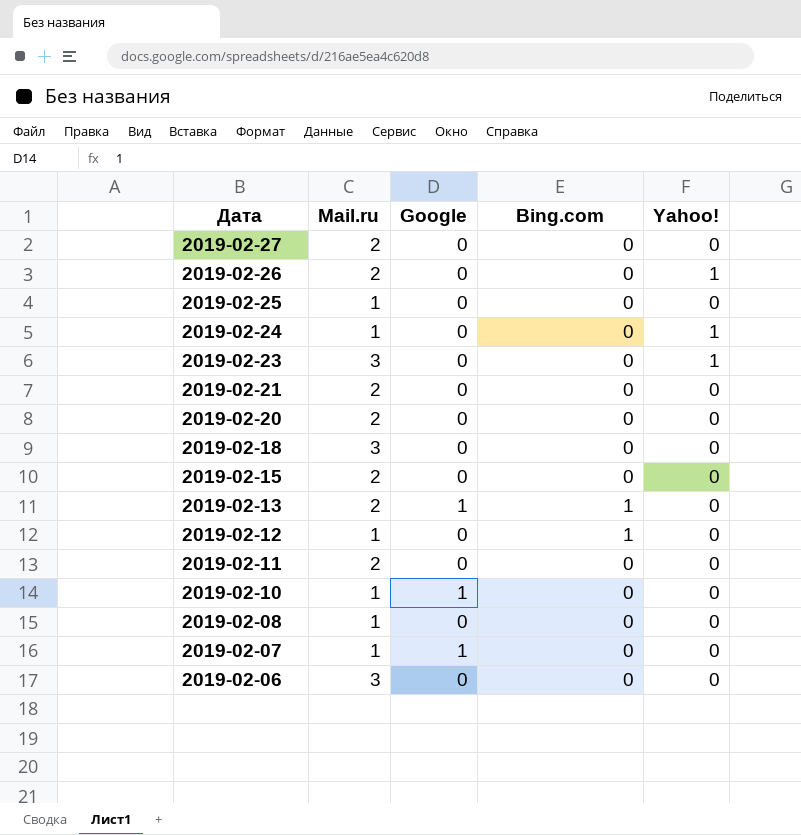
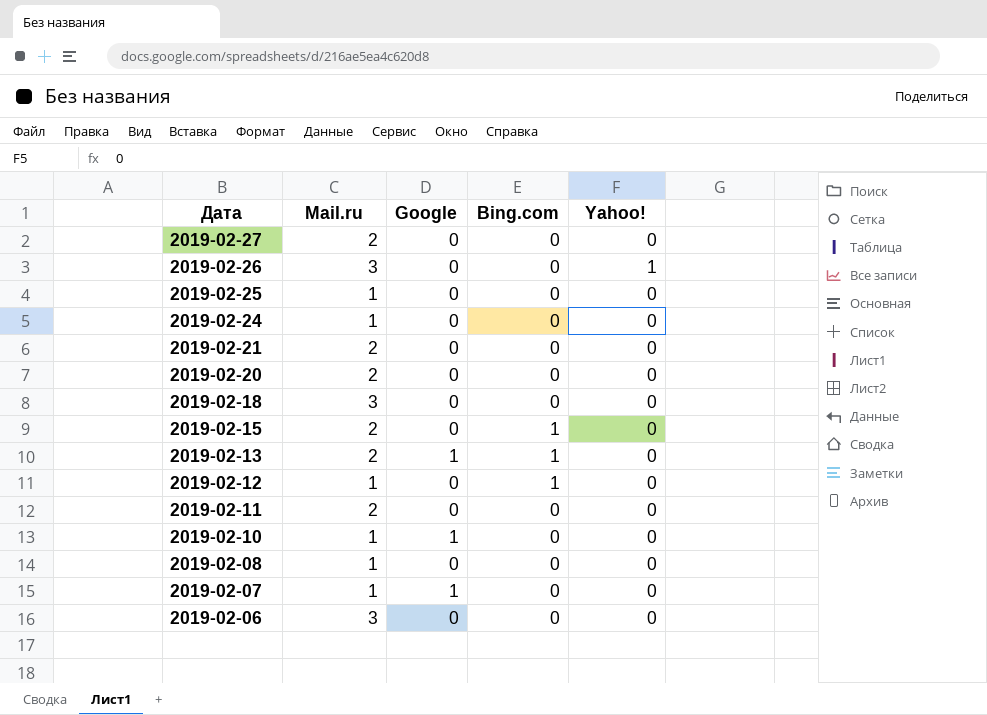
row 2019-02-23: 3 | 0 | 0 | 1 -> none
2019-02-26 | Mail.ru: 2 -> 3
2019-02-24 | Yahoo!: 1 -> 0
2019-02-15 | Bing.com: 0 -> 1

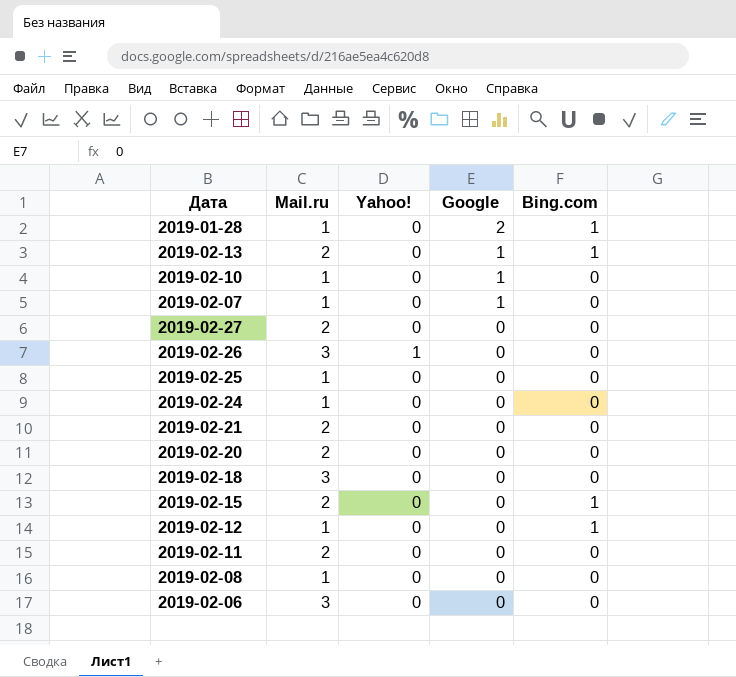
row order: Дата descending -> Google descending
column Yahoo! | position: 5 -> 3
row 2019-01-28: none -> 1 | 0 | 2 | 1

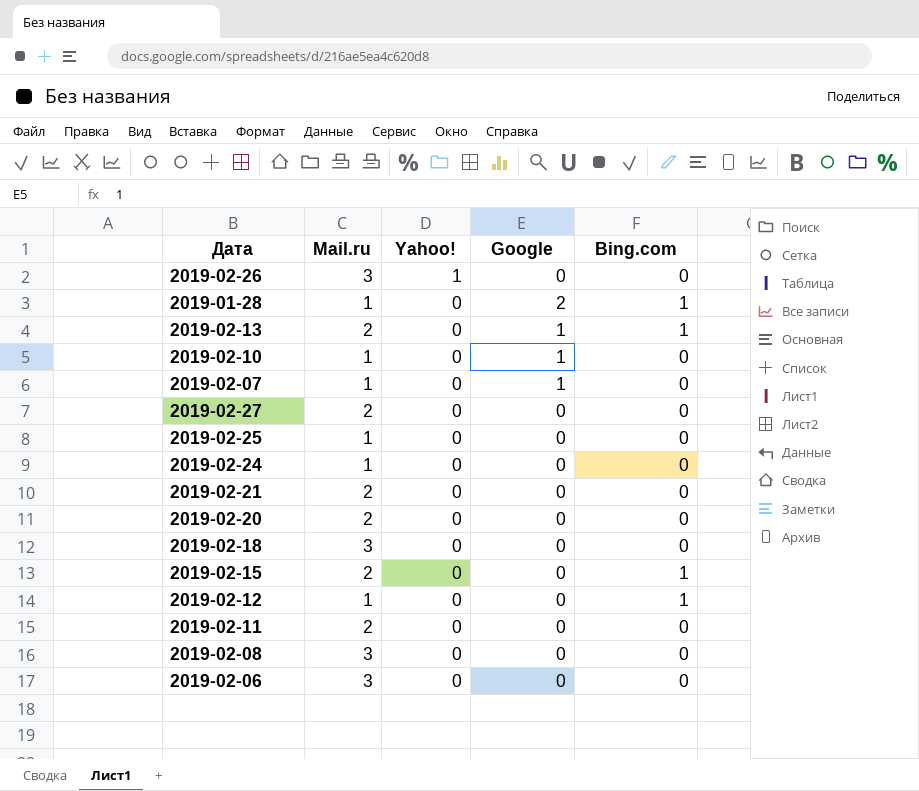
row order: Google descending -> Yahoo! descending
2019-02-08 | Mail.ru: 1 -> 3

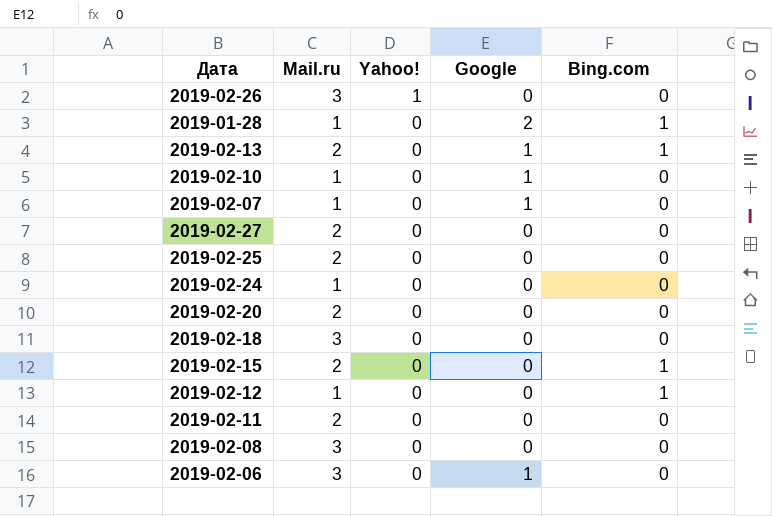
row 2019-02-21: 2 | 0 | 0 | 0 -> none
2019-02-25 | Mail.ru: 1 -> 2
2019-02-06 | Google: 0 -> 1

